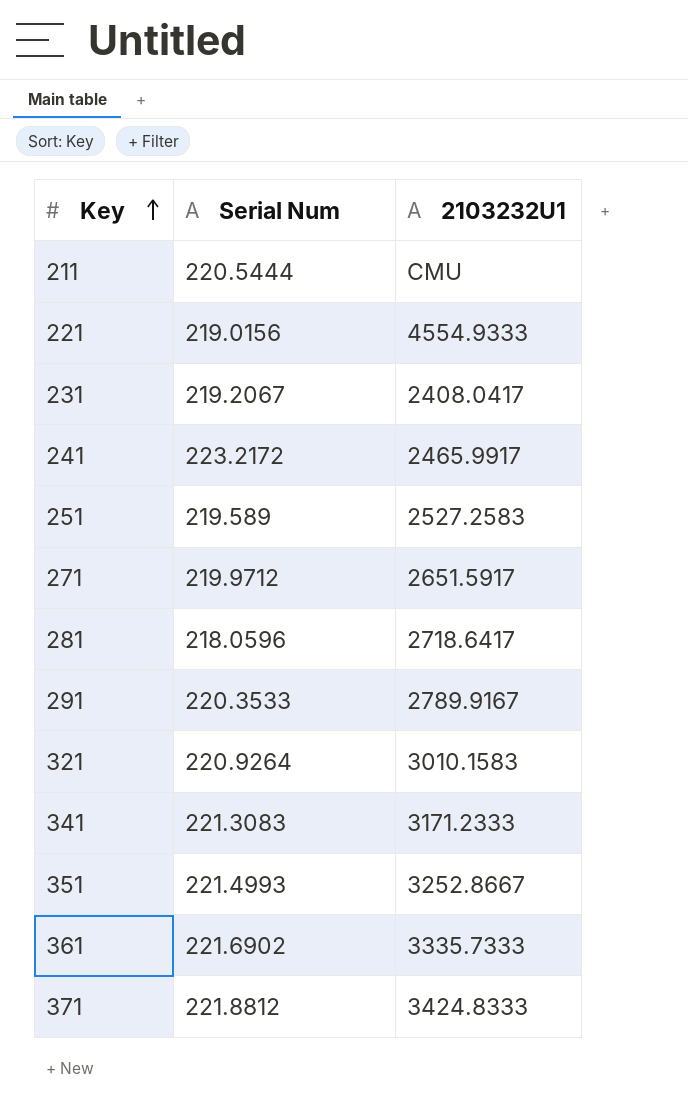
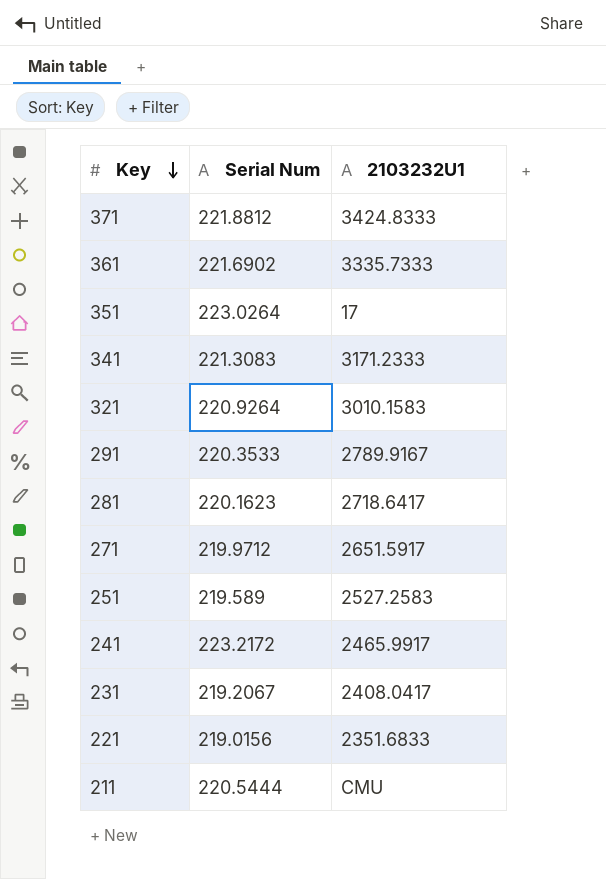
row order: Key ascending -> Key descending
351 | Serial Num: 221.4993 -> 223.0264
351 | 2103232U1: 3252.8667 -> 17
281 | Serial Num: 218.0596 -> 220.1623
221 | 2103232U1: 4554.9333 -> 2351.6833

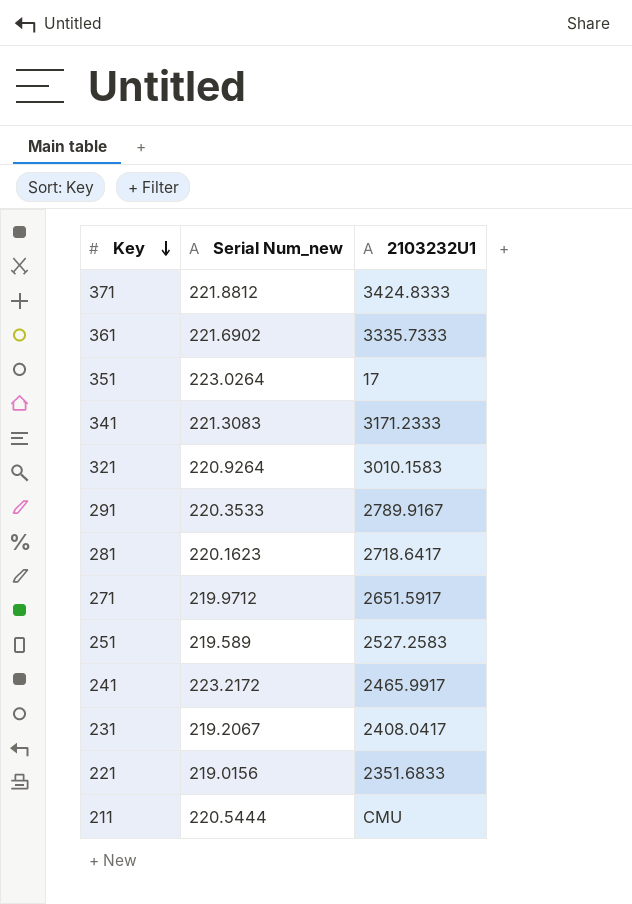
column name: Serial Num -> Serial Num_new

